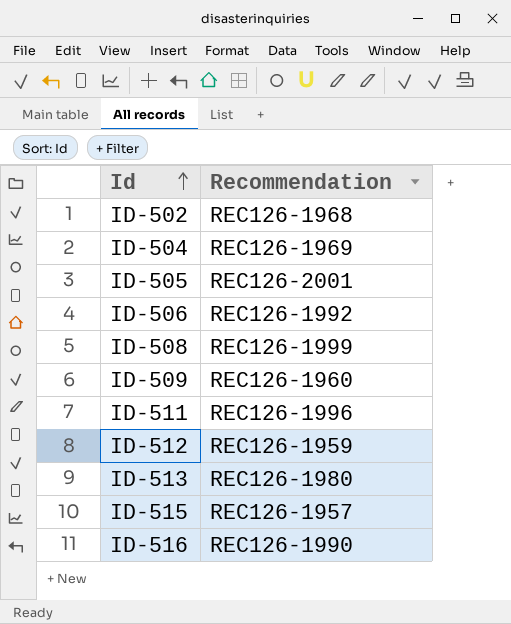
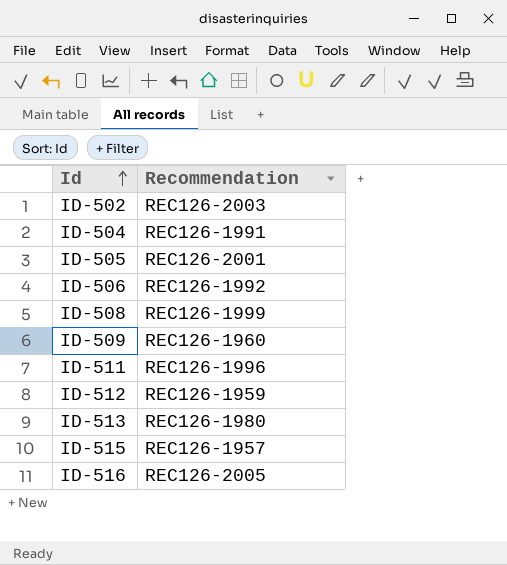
ID-502 | Recommendation: REC126-1968 -> REC126-2003
ID-504 | Recommendation: REC126-1969 -> REC126-1991
ID-516 | Recommendation: REC126-1990 -> REC126-2005

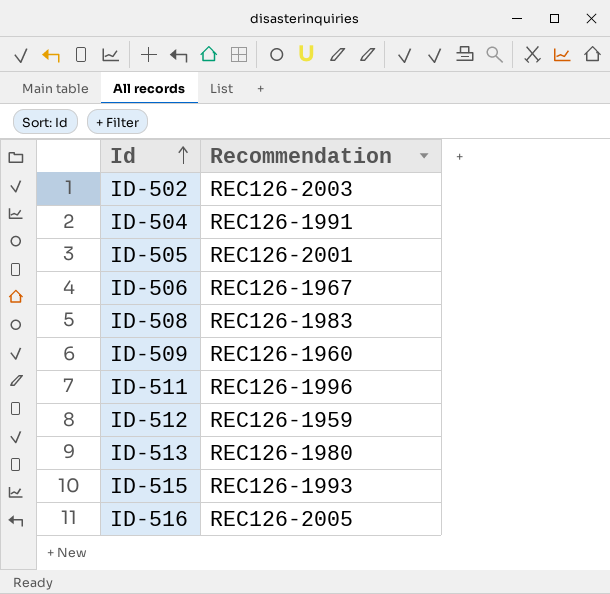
ID-506 | Recommendation: REC126-1992 -> REC126-1967
ID-508 | Recommendation: REC126-1999 -> REC126-1983
ID-515 | Recommendation: REC126-1957 -> REC126-1993

